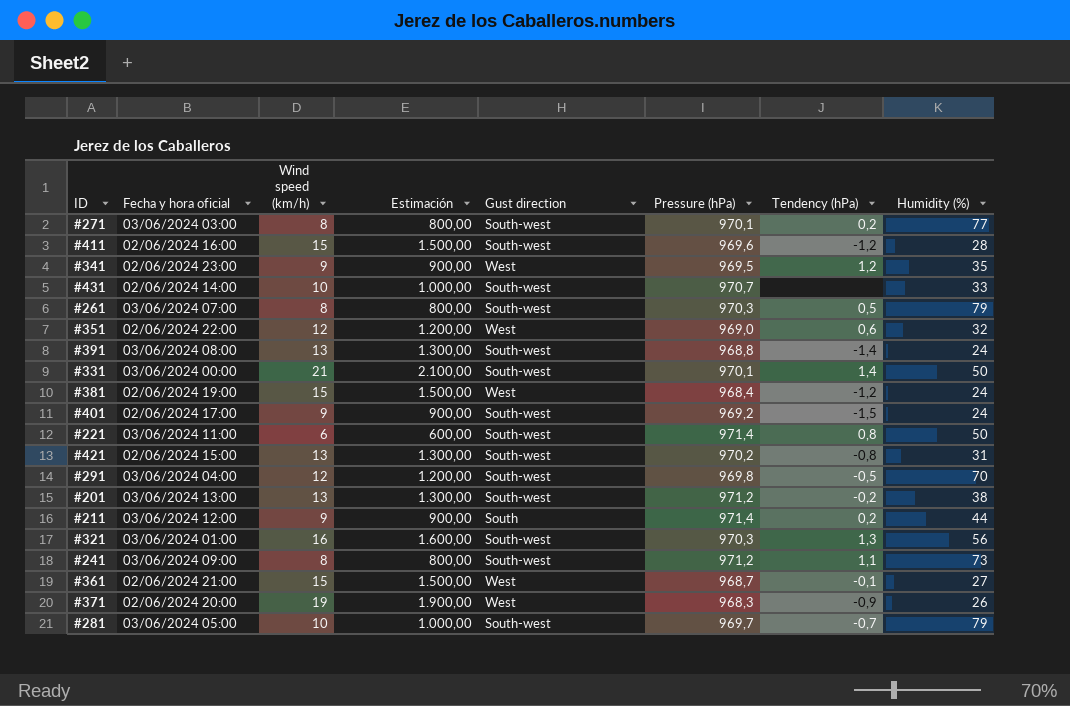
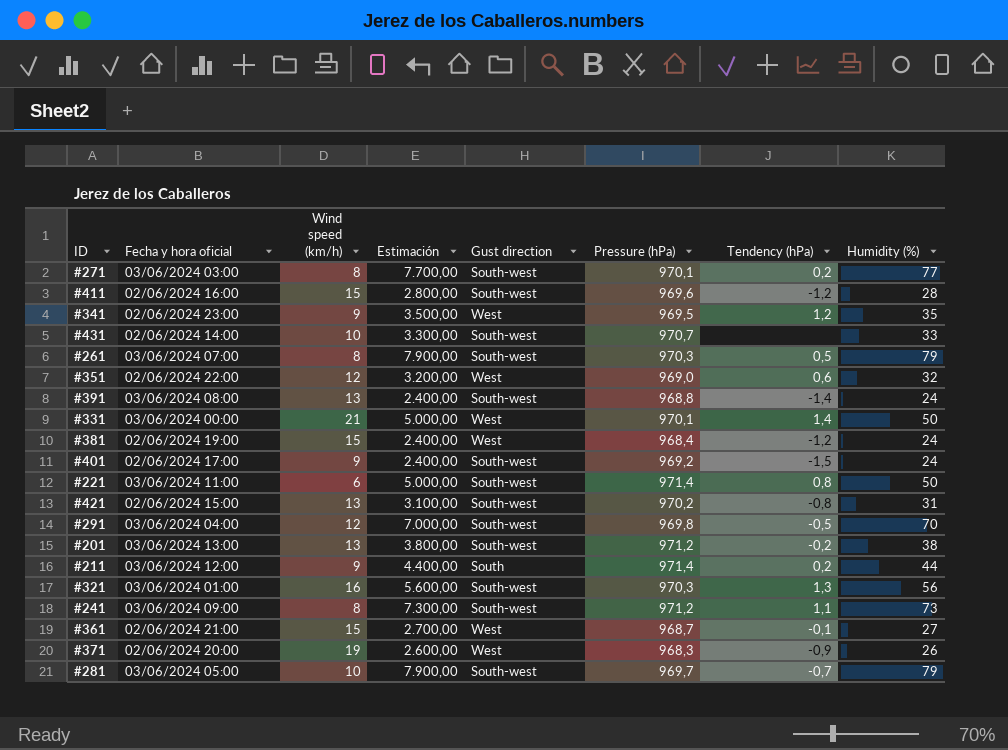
column Estimación | formula: [Wind speed (km/h)] * 100 -> [Humidity (%)] * 100
#331 | Gust direction: South-west -> West

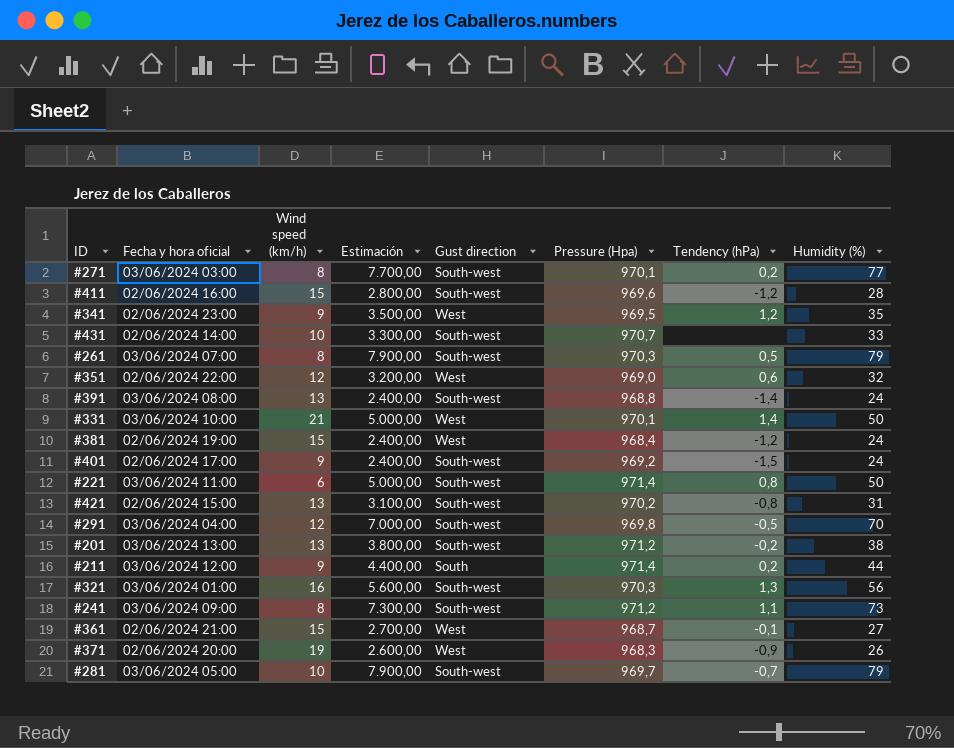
column name: Pressure (hPa) -> Pressure (Hpa)
#331 | Fecha y hora oficial: 03/06/2024 00:00 -> 03/06/2024 10:00

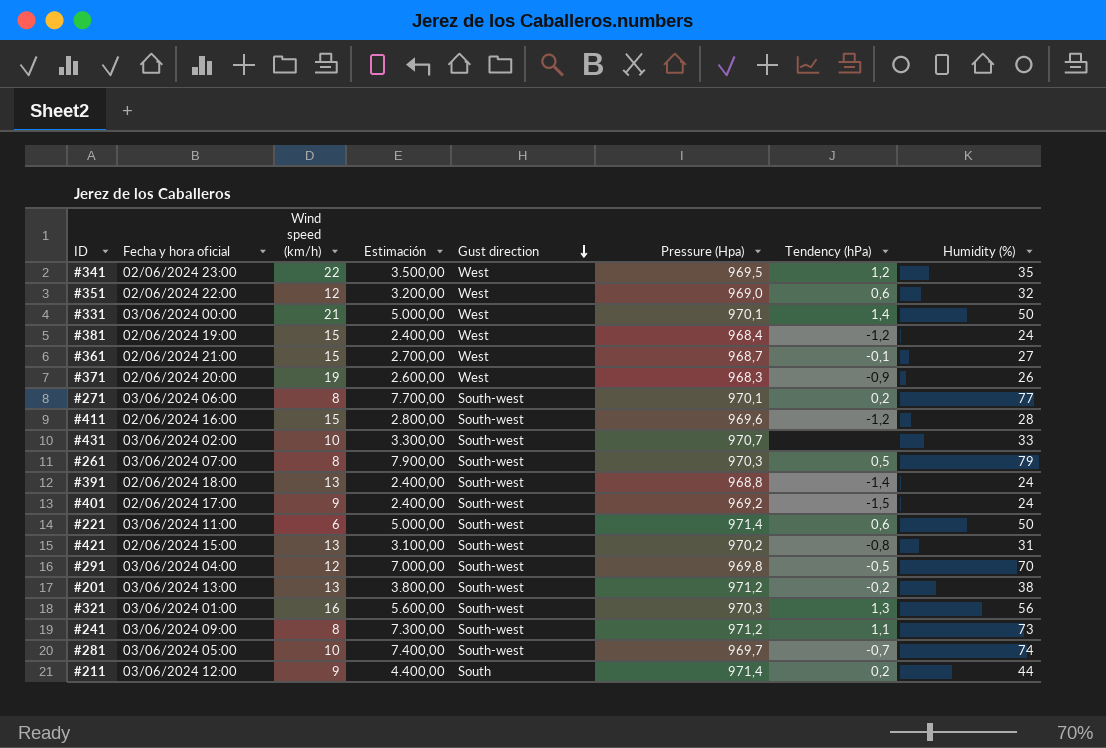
row order: none -> Gust direction descending
#341 | Wind speed (km/h): 9 -> 22
#331 | Fecha y hora oficial: 03/06/2024 10:00 -> 03/06/2024 00:00
#271 | Fecha y hora oficial: 03/06/2024 03:00 -> 03/06/2024 06:00
#431 | Fecha y hora oficial: 02/06/2024 14:00 -> 03/06/2024 02:00
#391 | Fecha y hora oficial: 03/06/2024 08:00 -> 02/06/2024 18:00
#221 | Tendency (hPa): 0,8 -> 0,6
#281 | Estimación: 7.900,00 -> 7.400,00
#281 | Humidity (%): 79 -> 74

